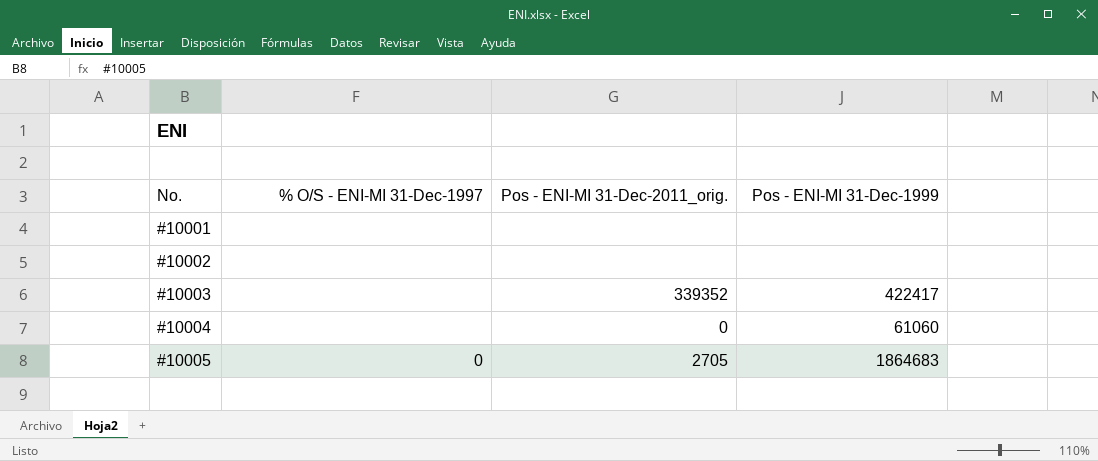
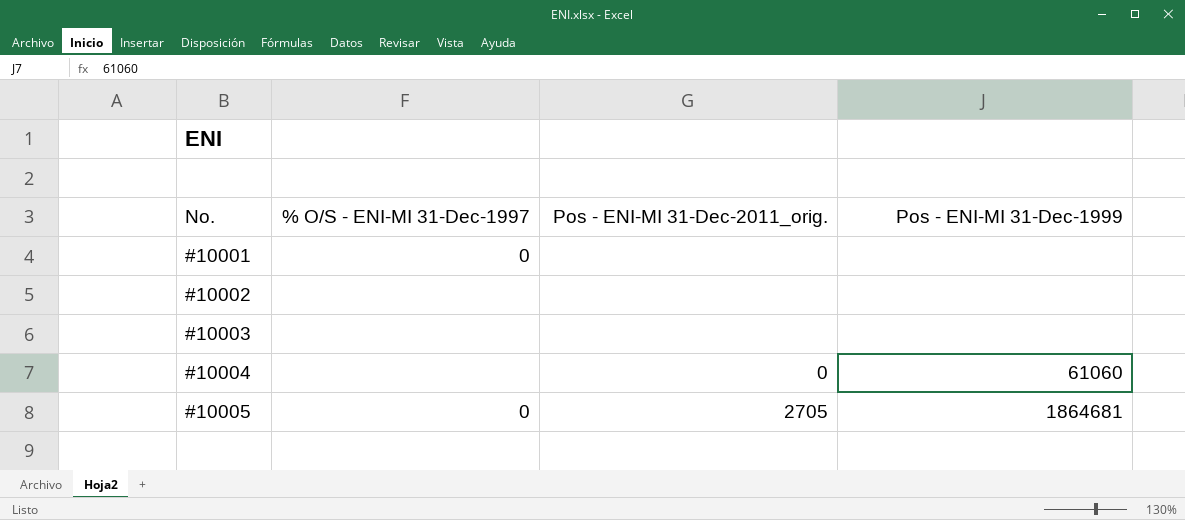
#10001 | % O/S - ENI-MI 31-Dec-1997: none -> 0
#10003 | Pos - ENI-MI 31-Dec-2011_orig.: 339352 -> none
#10003 | Pos - ENI-MI 31-Dec-1999: 422417 -> none
#10005 | Pos - ENI-MI 31-Dec-1999: 1864683 -> 1864681

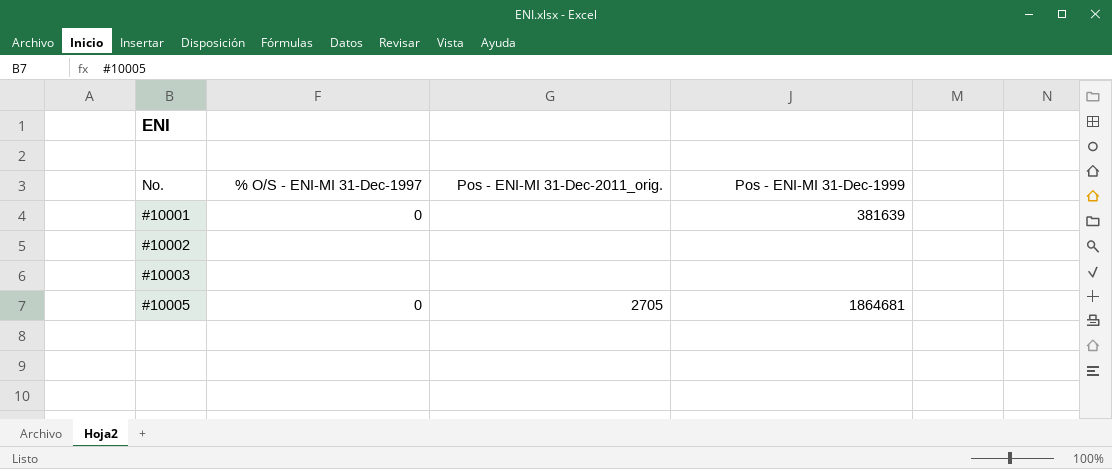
row #10004: none | 0 | 61060 -> none
#10001 | Pos - ENI-MI 31-Dec-1999: none -> 381639

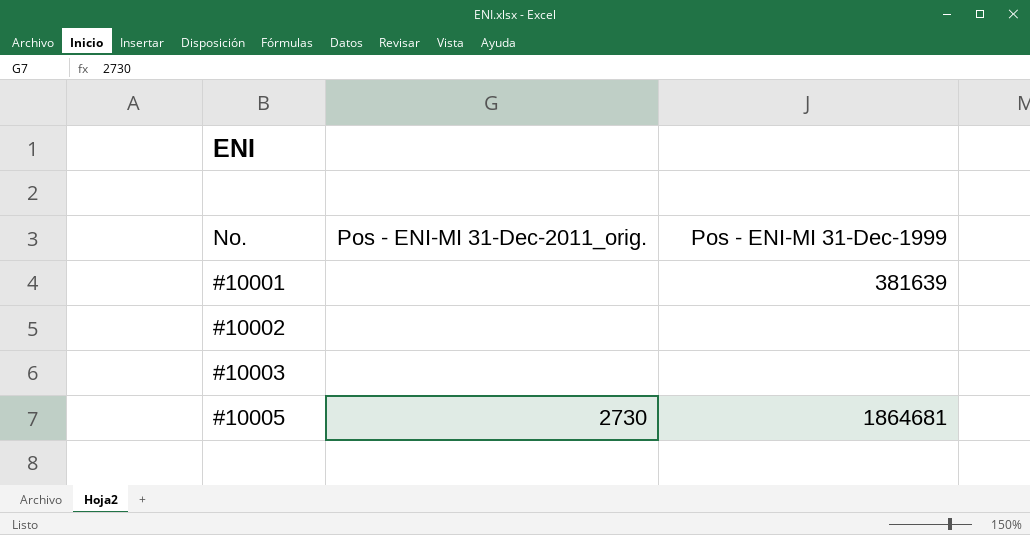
column % O/S - ENI-MI 31-Dec-1997 | position: 2 -> none
#10005 | Pos - ENI-MI 31-Dec-2011_orig.: 2705 -> 2730

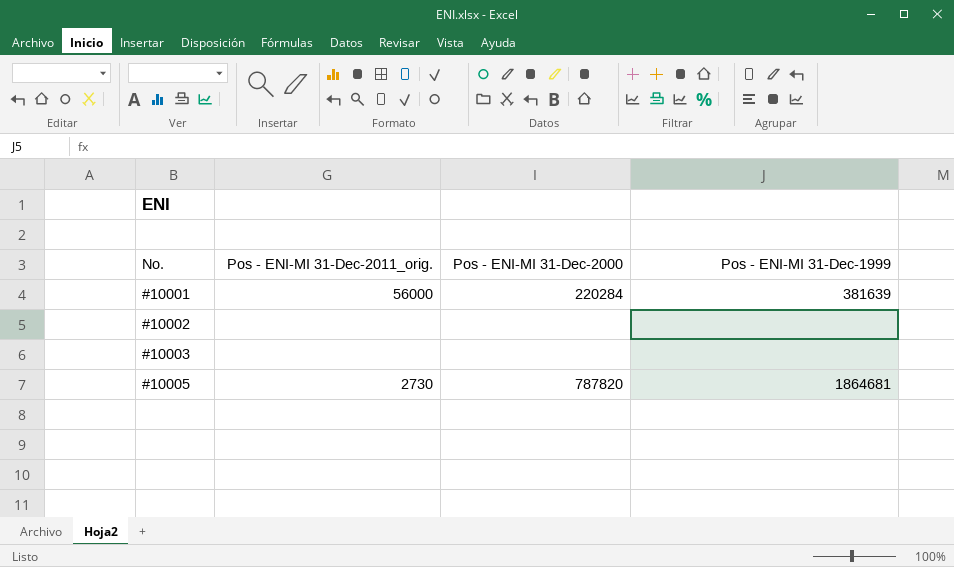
column Pos - ENI-MI 31-Dec-2000 | position: none -> 3
#10001 | Pos - ENI-MI 31-Dec-2011_orig.: none -> 56000

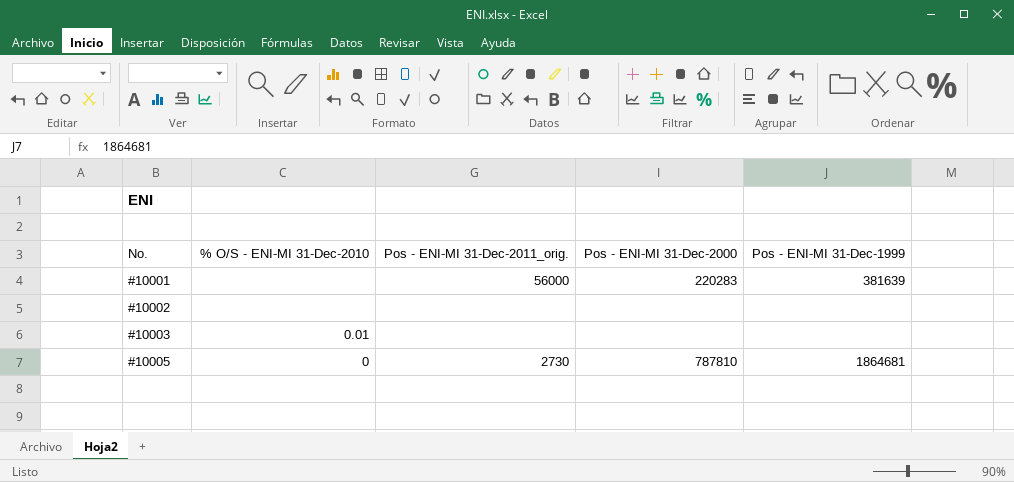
column % O/S - ENI-MI 31-Dec-2010 | position: none -> 2
#10001 | Pos - ENI-MI 31-Dec-2000: 220284 -> 220283
#10005 | Pos - ENI-MI 31-Dec-2000: 787820 -> 787810

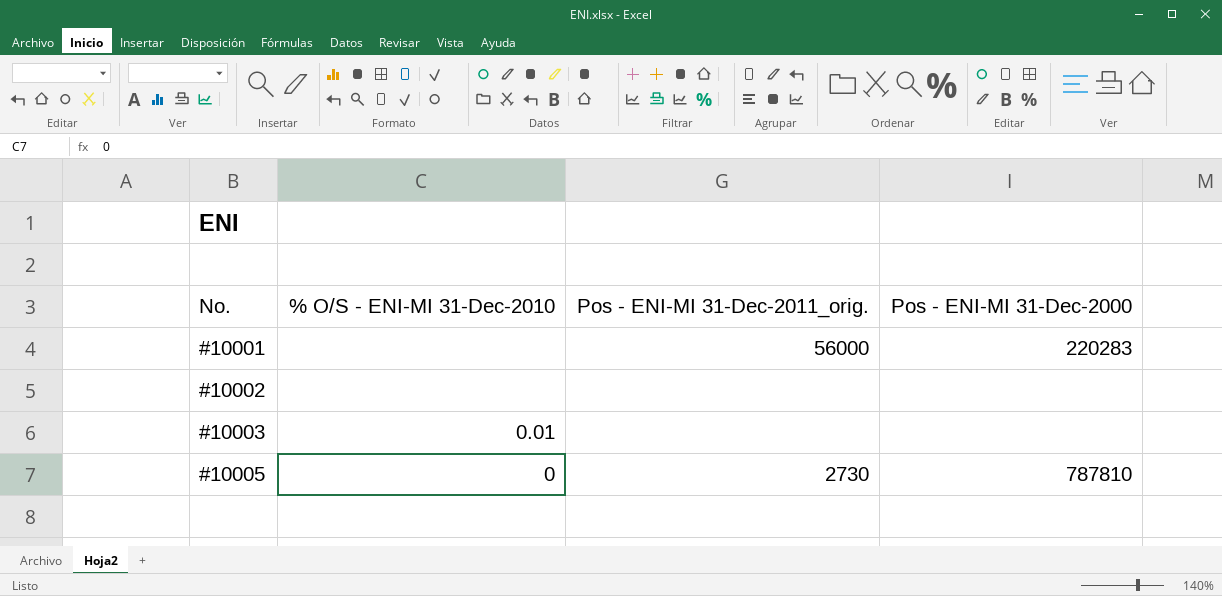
column Pos - ENI-MI 31-Dec-1999 | position: 5 -> none

